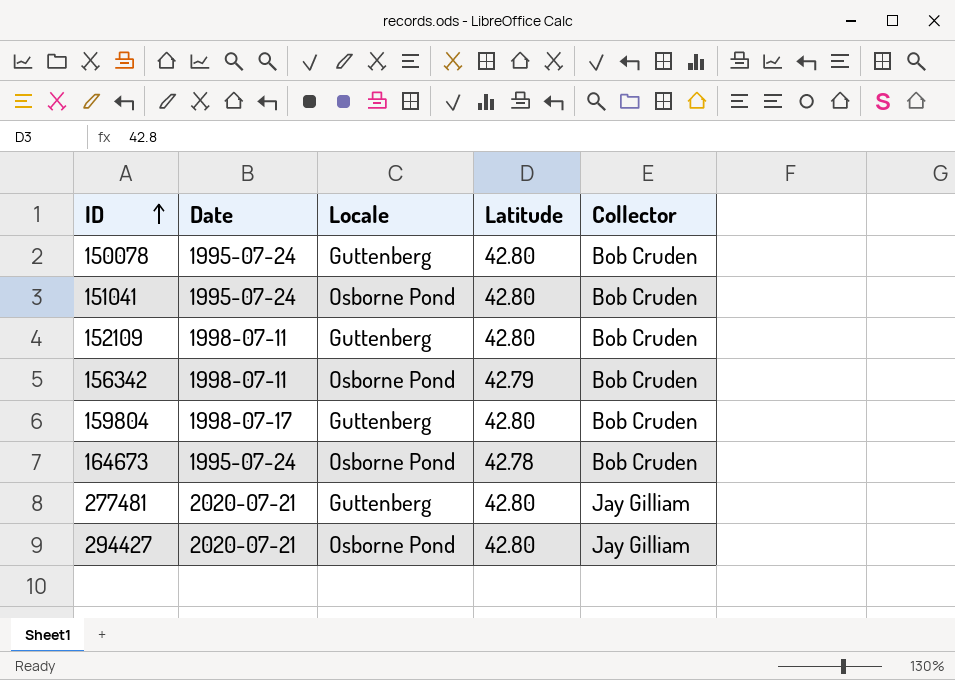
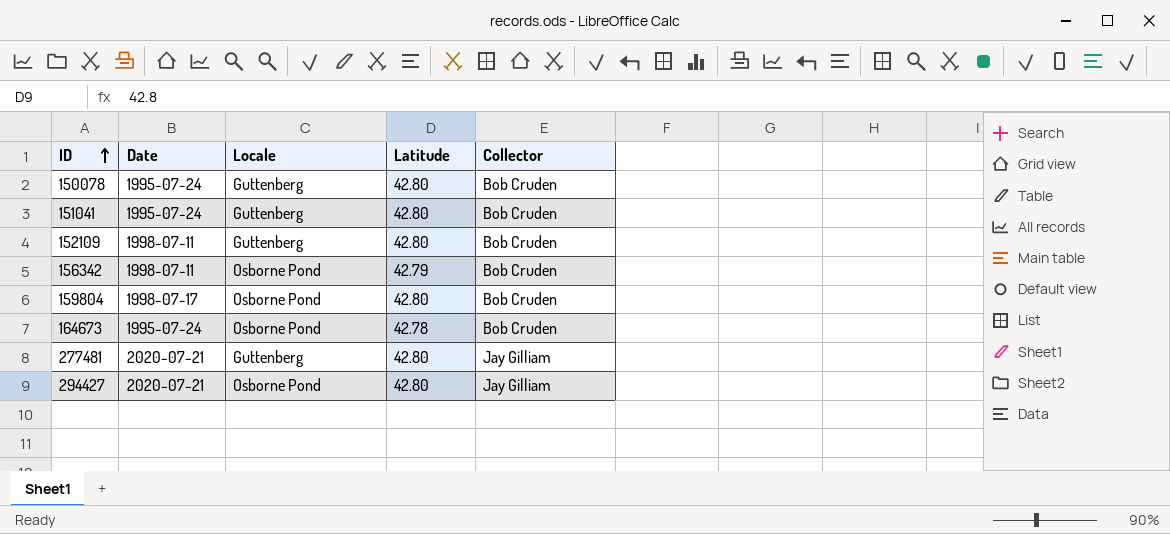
151041 | Locale: Osborne Pond -> Guttenberg
159804 | Locale: Guttenberg -> Osborne Pond

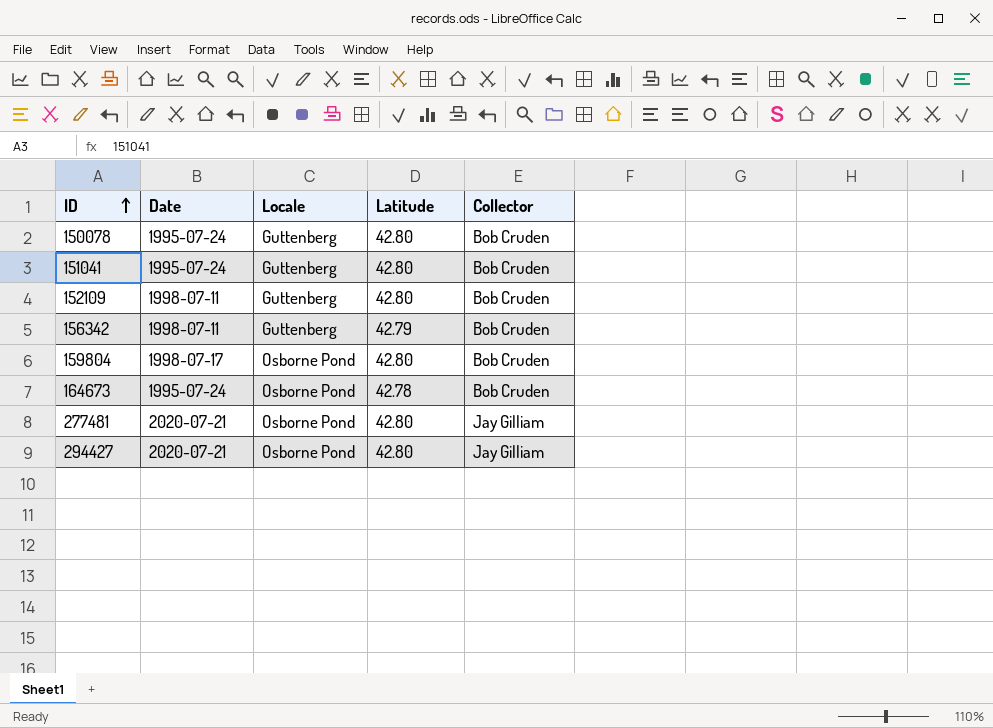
156342 | Locale: Osborne Pond -> Guttenberg
277481 | Locale: Guttenberg -> Osborne Pond

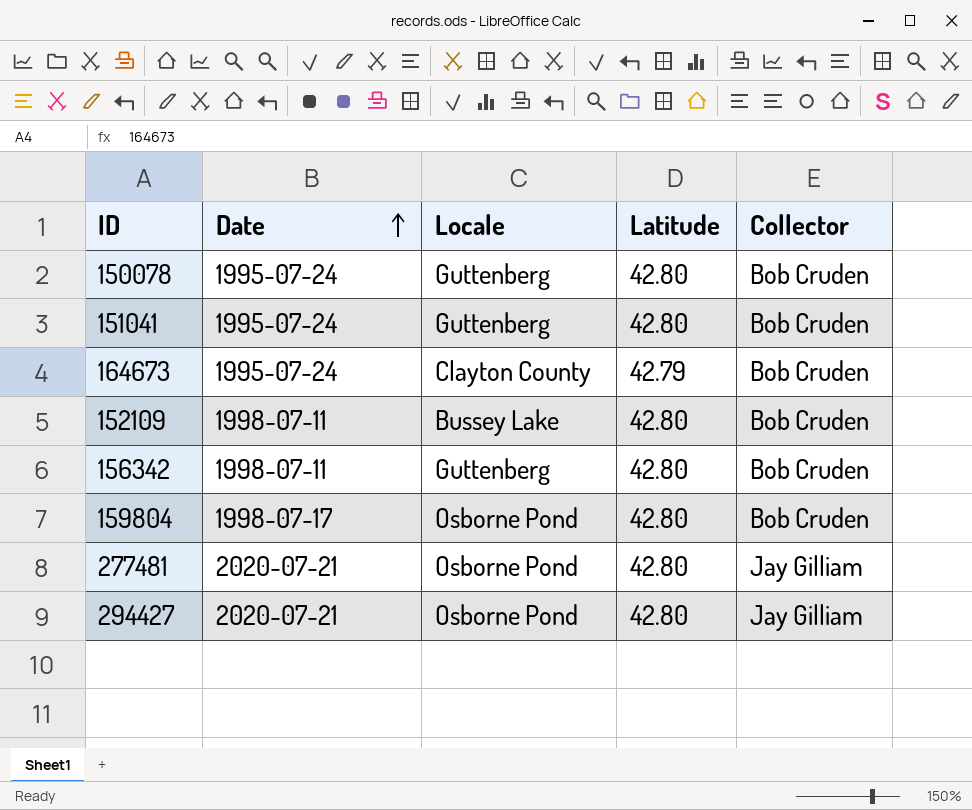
row order: ID ascending -> Date ascending
164673 | Locale: Osborne Pond -> Clayton County
164673 | Latitude: 42.78 -> 42.79
152109 | Locale: Guttenberg -> Bussey Lake
156342 | Latitude: 42.79 -> 42.80

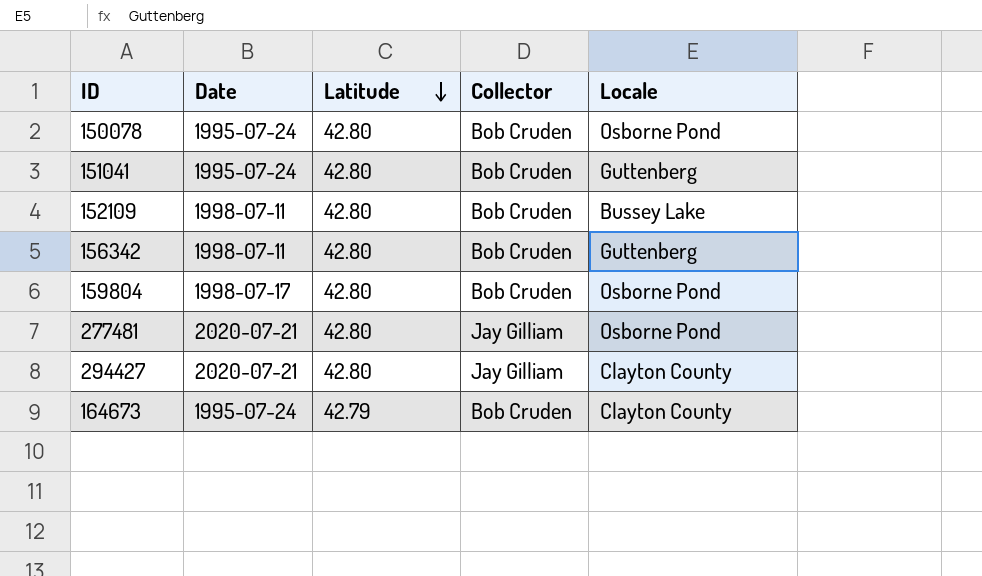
row order: Date ascending -> Latitude descending
column Locale | position: 3 -> 5
150078 | Locale: Guttenberg -> Osborne Pond
294427 | Locale: Osborne Pond -> Clayton County

